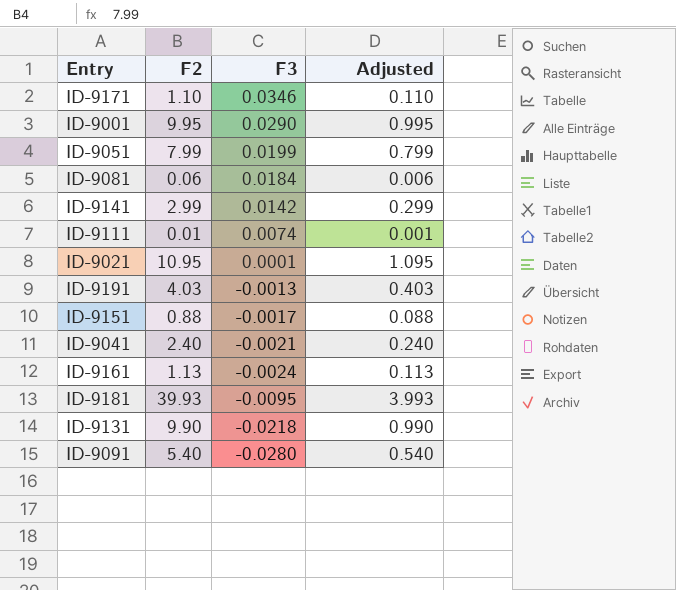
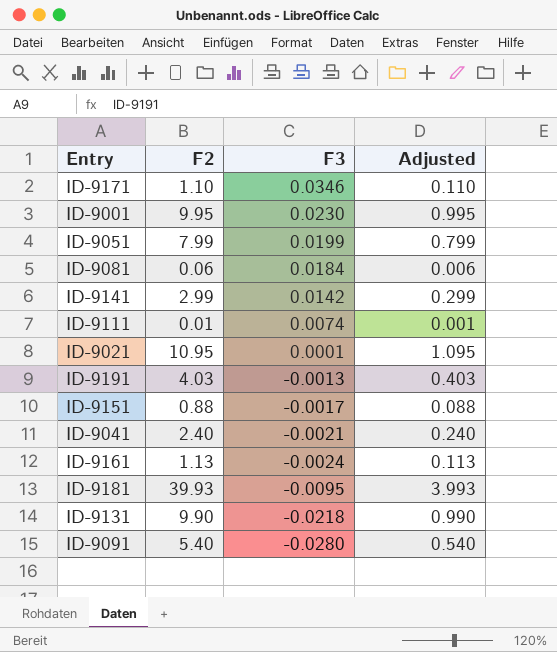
ID-9001 | F3: 0.0290 -> 0.0230

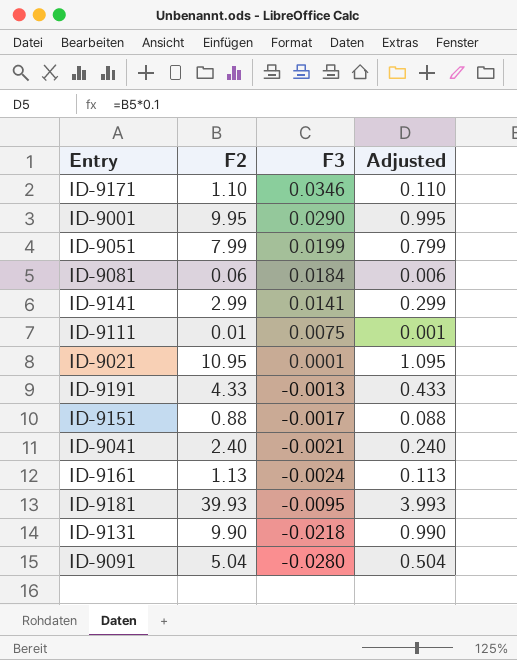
ID-9001 | F3: 0.0230 -> 0.0290
ID-9141 | F3: 0.0142 -> 0.0141
ID-9111 | F3: 0.0074 -> 0.0075
ID-9191 | F2: 4.03 -> 4.33
ID-9191 | Adjusted: 0.403 -> 0.433
ID-9091 | F2: 5.40 -> 5.04
ID-9091 | Adjusted: 0.540 -> 0.504

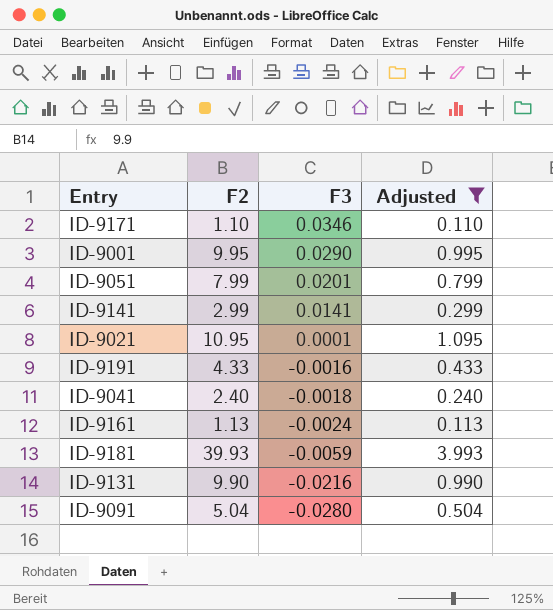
filter: none -> Adjusted >= 0.110
ID-9051 | F3: 0.0199 -> 0.0201
ID-9191 | F3: -0.0013 -> -0.0016
ID-9041 | F3: -0.0021 -> -0.0018
ID-9181 | F3: -0.0095 -> -0.0059
ID-9131 | F3: -0.0218 -> -0.0216

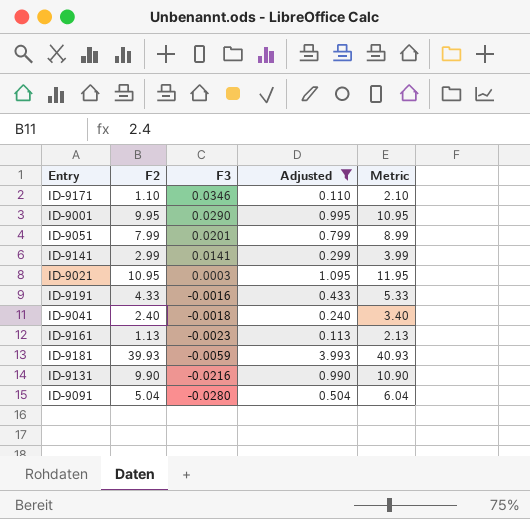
column Metric | formula: none -> [F2] + 1
ID-9021 | F3: 0.0001 -> 0.0003
ID-9161 | F3: -0.0024 -> -0.0023

